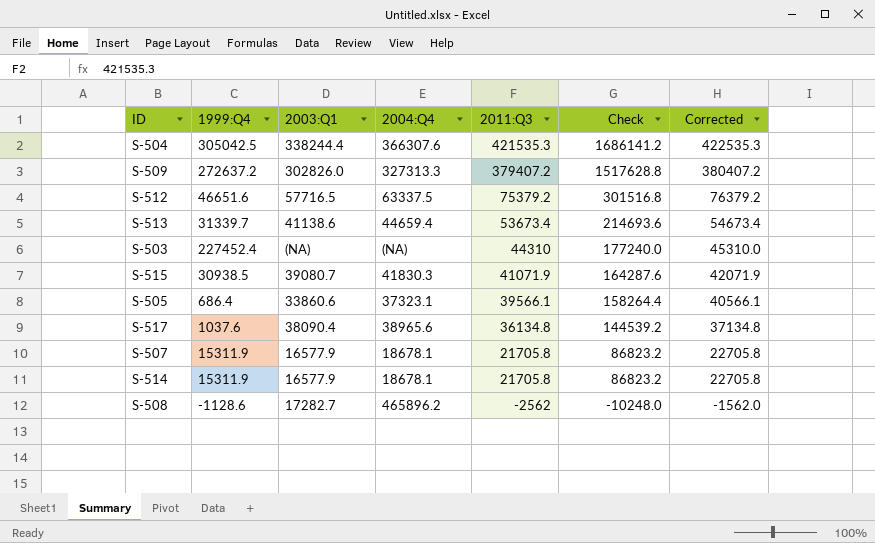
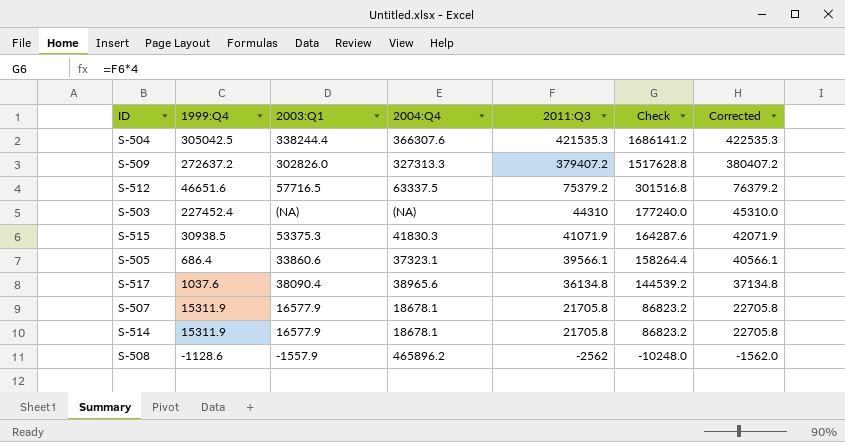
row S-513: 31339.7 | 41138.6 | 44659.4 | 53673.4 | 214693.6 | 54673.4 -> none
S-515 | 2003:Q1: 39080.7 -> 53375.3
S-508 | 2003:Q1: 17282.7 -> -1557.9

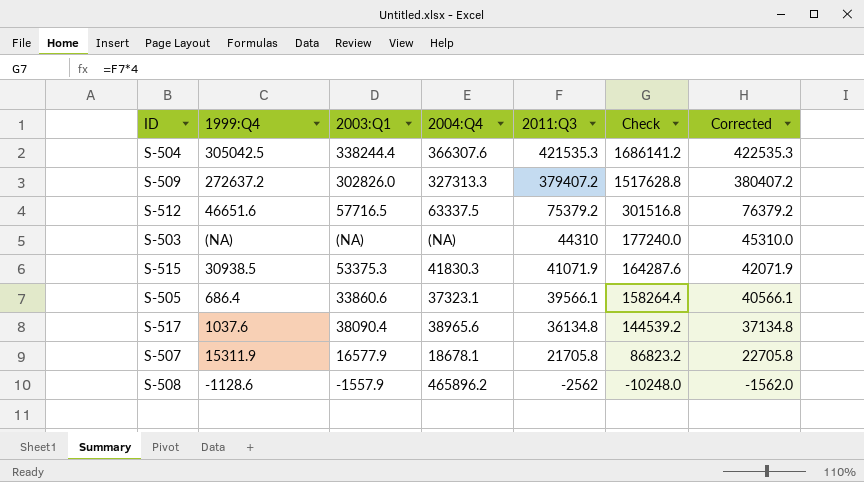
row S-514: 15311.9 | 16577.9 | 18678.1 | 21705.8 | 86823.2 | 22705.8 -> none
S-503 | 1999:Q4: 227452.4 -> (NA)

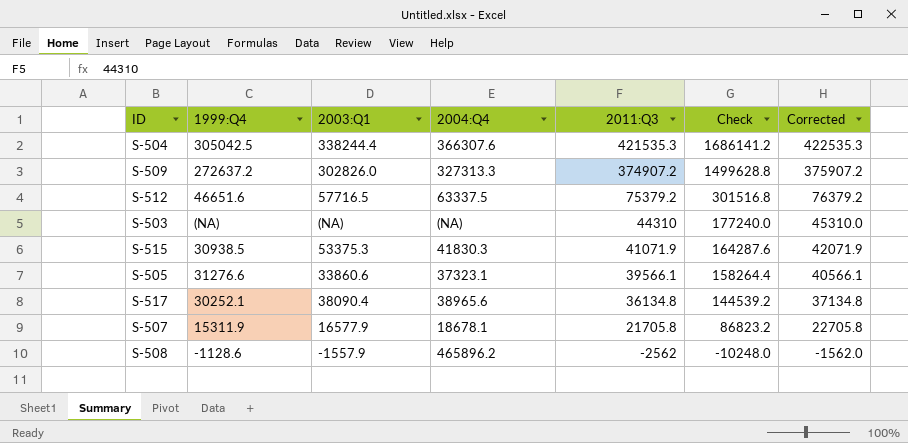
S-509 | 2011:Q3: 379407.2 -> 374907.2
S-509 | Check: 1517628.8 -> 1499628.8
S-509 | Corrected: 380407.2 -> 375907.2
S-505 | 1999:Q4: 686.4 -> 31276.6
S-517 | 1999:Q4: 1037.6 -> 30252.1

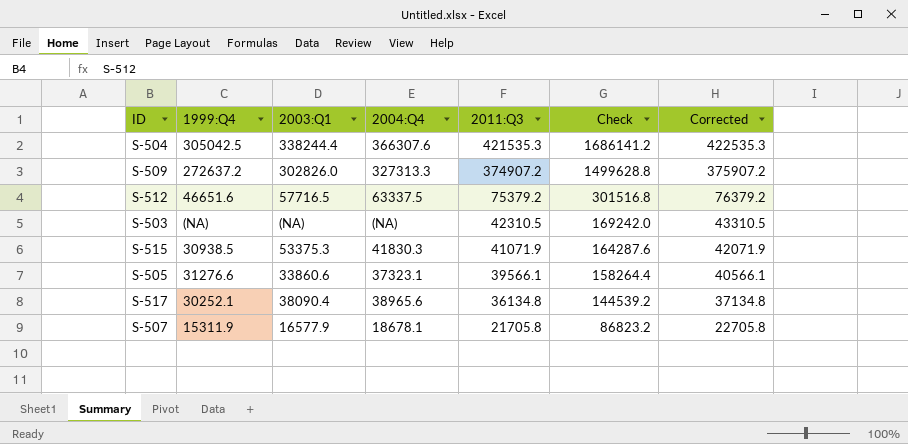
row S-508: -1128.6 | -1557.9 | 465896.2 | -2562 | -10248.0 | -1562.0 -> none
S-503 | 2011:Q3: 44310 -> 42310.5
S-503 | Check: 177240.0 -> 169242.0
S-503 | Corrected: 45310.0 -> 43310.5

